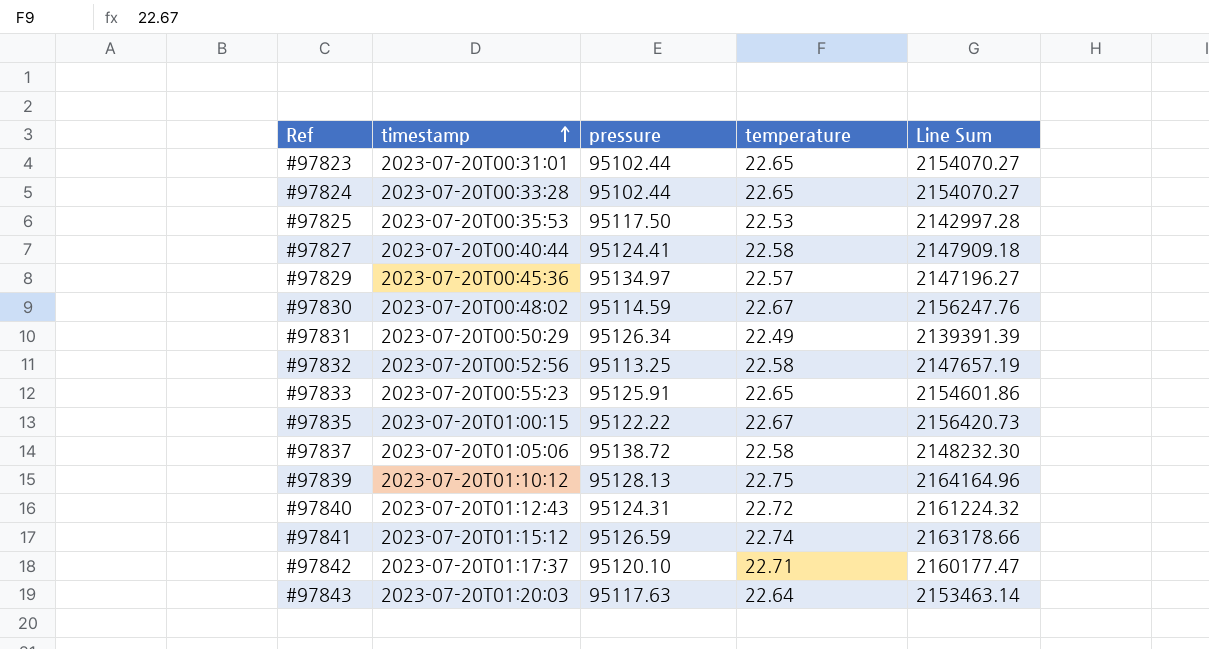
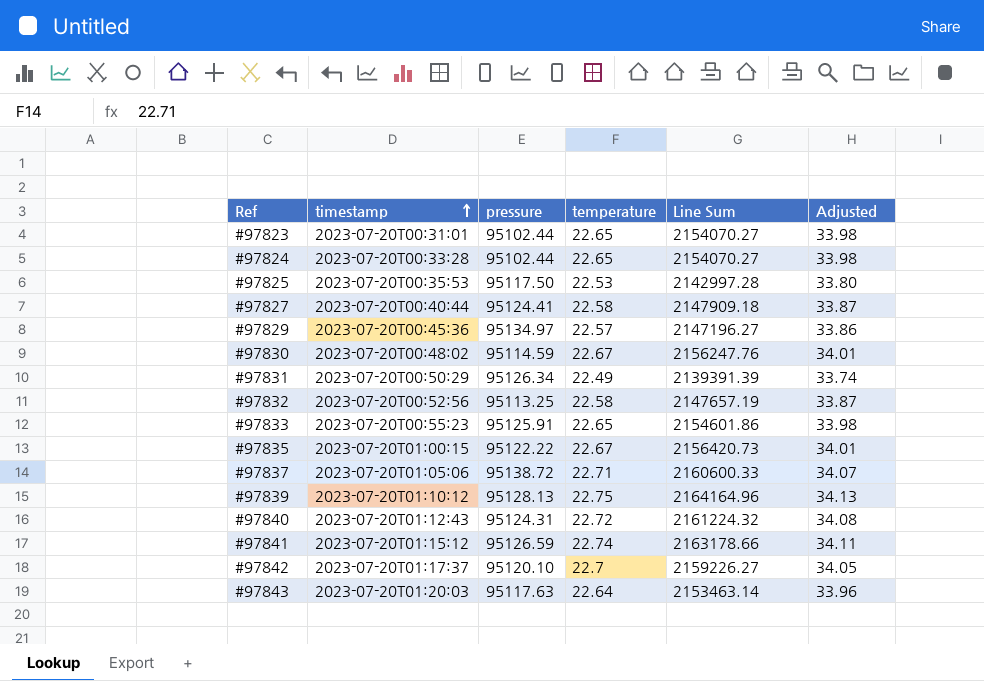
column Adjusted | formula: none -> [temperature] * 1.5
#97837 | temperature: 22.58 -> 22.71
#97837 | Line Sum: 2148232.30 -> 2160600.33
#97842 | temperature: 22.71 -> 22.7
#97842 | Line Sum: 2160177.47 -> 2159226.27

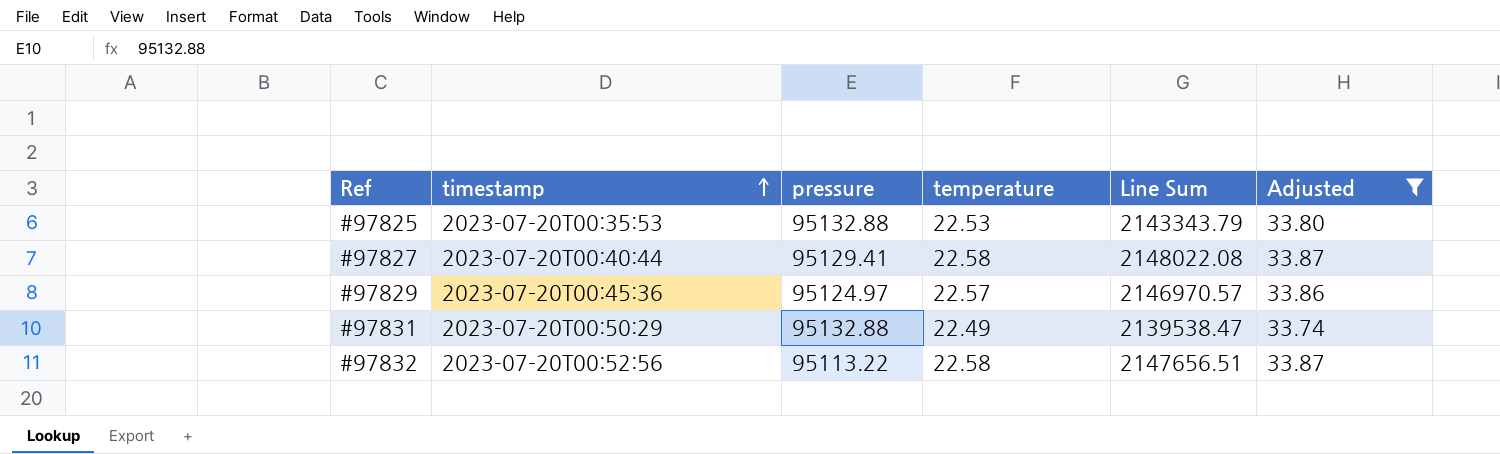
filter: none -> Adjusted <= 33.87
#97825 | pressure: 95117.50 -> 95132.88
#97825 | Line Sum: 2142997.28 -> 2143343.79
#97827 | pressure: 95124.41 -> 95129.41
#97827 | Line Sum: 2147909.18 -> 2148022.08
#97829 | pressure: 95134.97 -> 95124.97
#97829 | Line Sum: 2147196.27 -> 2146970.57
#97831 | pressure: 95126.34 -> 95132.88
#97831 | Line Sum: 2139391.39 -> 2139538.47
#97832 | pressure: 95113.25 -> 95113.22
#97832 | Line Sum: 2147657.19 -> 2147656.51

